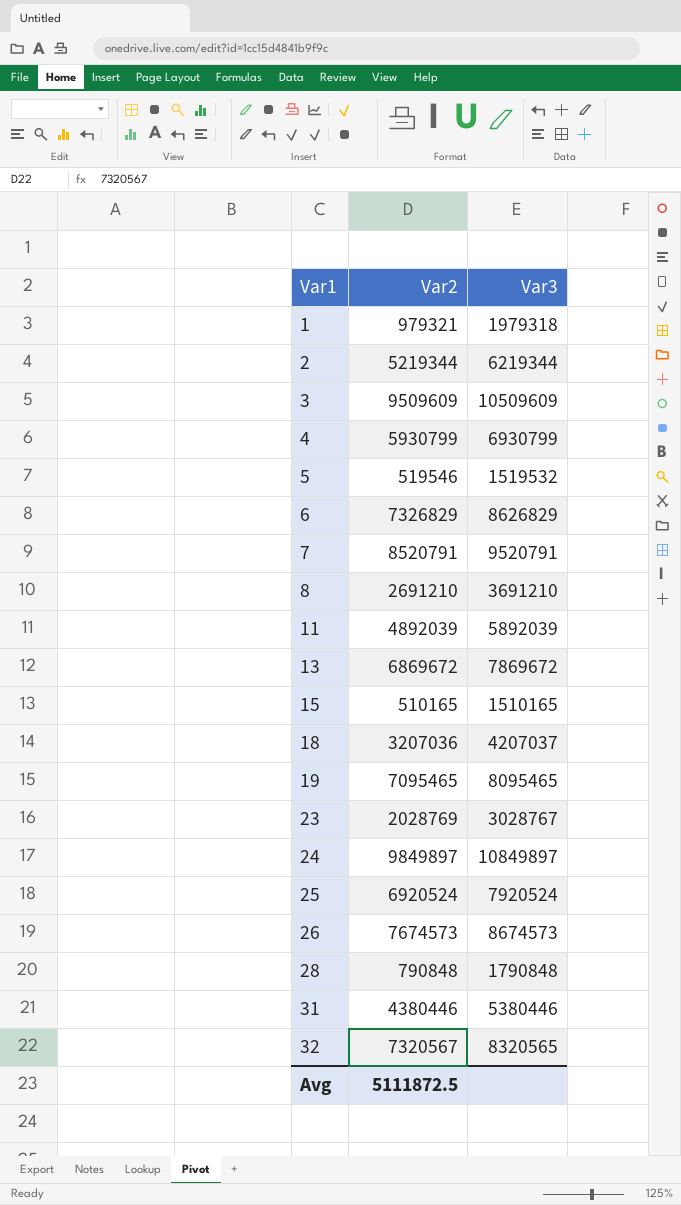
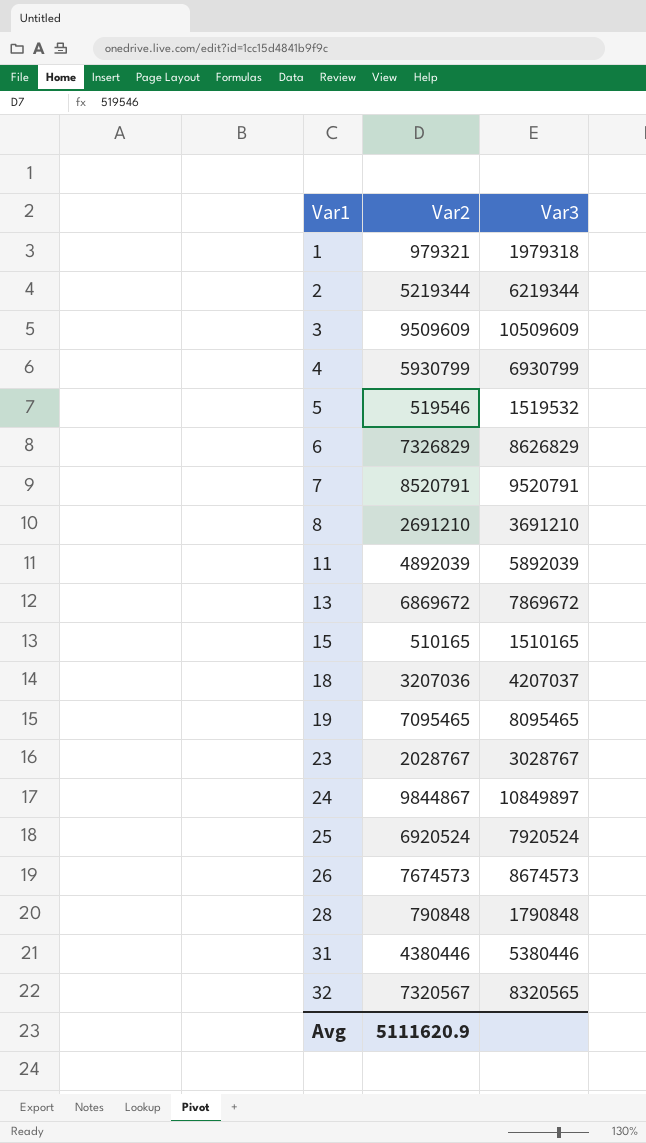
23 | Var2: 2028769 -> 2028767
24 | Var2: 9849897 -> 9844867
Avg | Var2: 5111872.5 -> 5111620.9

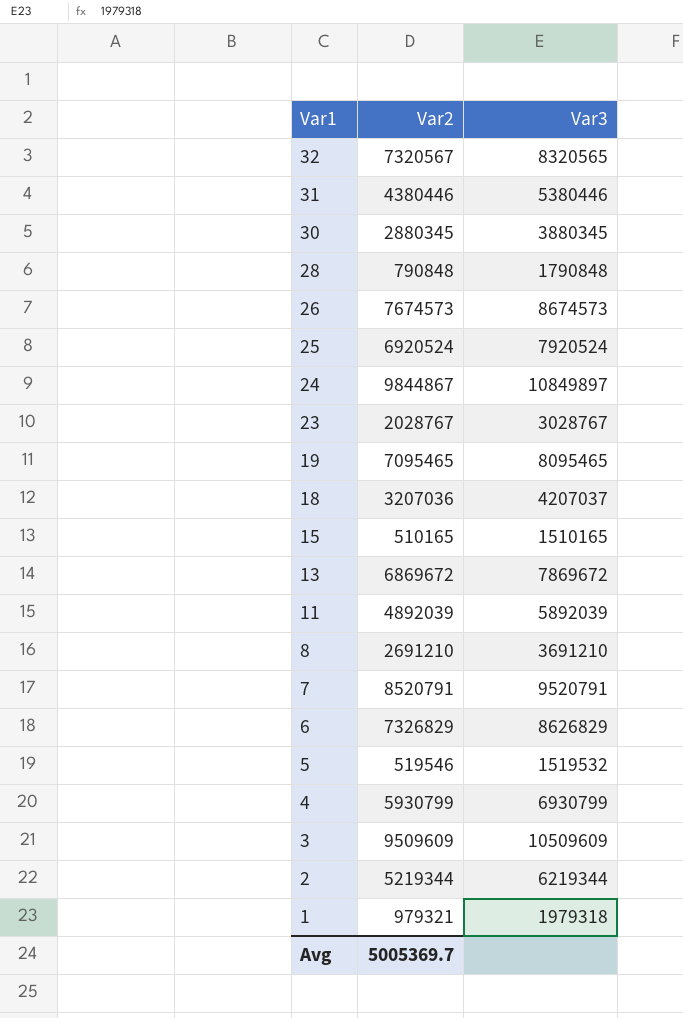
row order: Var1 ascending -> Var1 descending
row 30: none -> 2880345 | 3880345
Avg | Var2: 5111620.9 -> 5005369.7

